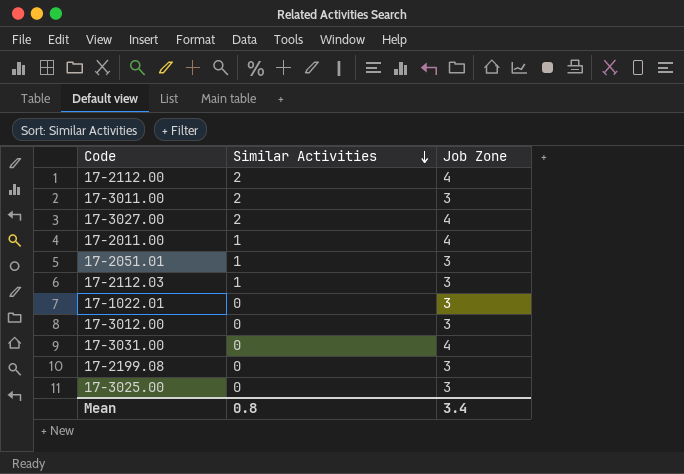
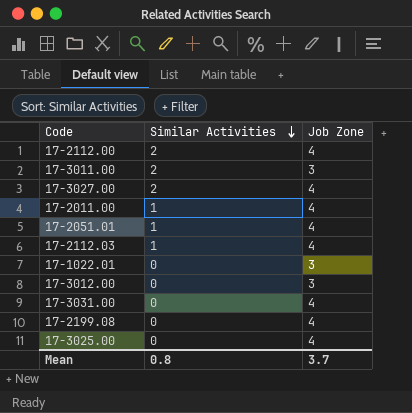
17-2051.01 | Job Zone: 3 -> 4
17-2112.03 | Job Zone: 3 -> 4
17-2199.08 | Job Zone: 3 -> 4
17-3025.00 | Job Zone: 3 -> 4
Mean | Job Zone: 3.4 -> 3.7

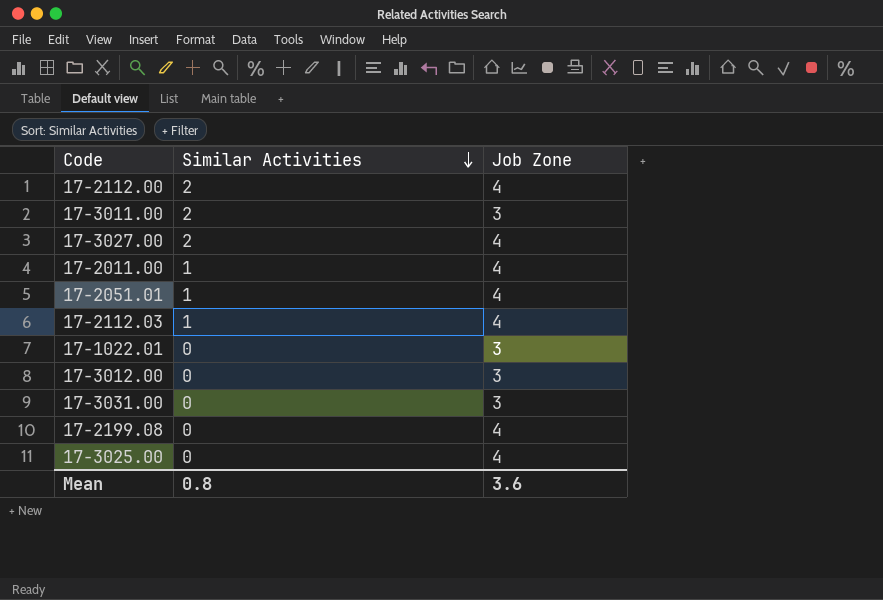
17-3031.00 | Job Zone: 4 -> 3
Mean | Job Zone: 3.7 -> 3.6

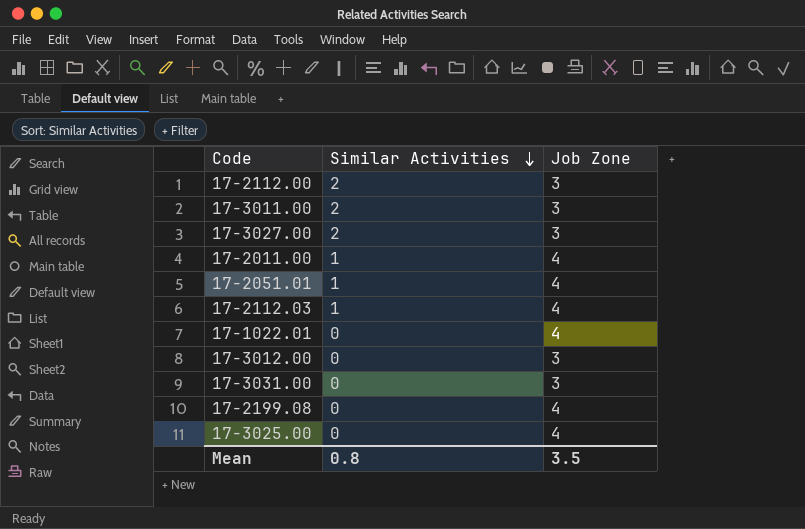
17-2112.00 | Job Zone: 4 -> 3
17-3027.00 | Job Zone: 4 -> 3
17-1022.01 | Job Zone: 3 -> 4
Mean | Job Zone: 3.6 -> 3.5

